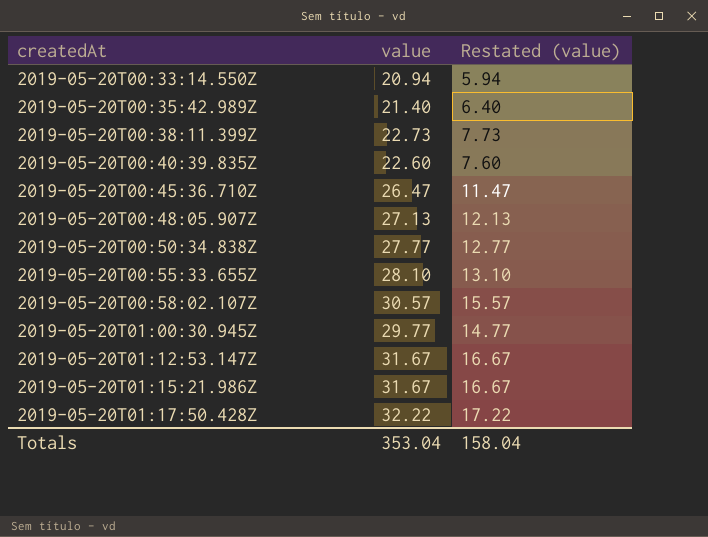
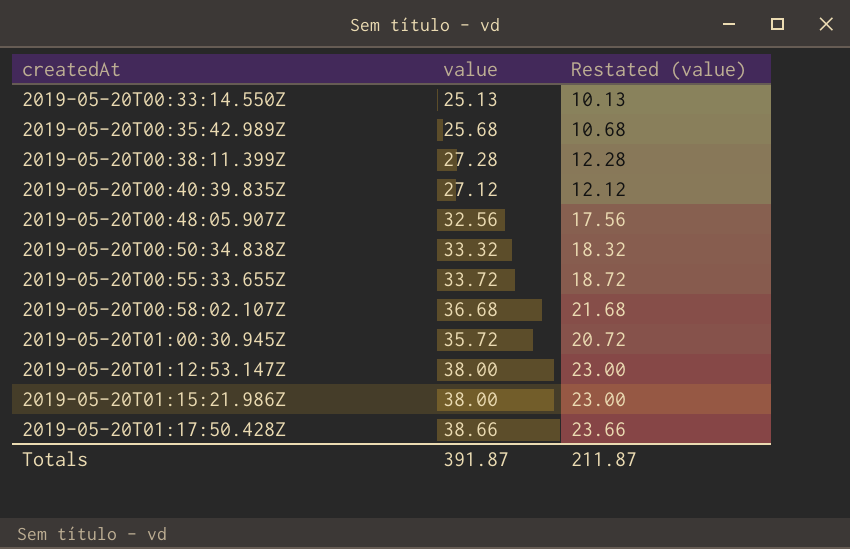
row 2019-05-20T00:45:36.710Z: 26.47 | 11.47 -> none
2019-05-20T00:33:14.550Z | value: 20.94 -> 25.13
2019-05-20T00:33:14.550Z | Restated (value): 5.94 -> 10.13
2019-05-20T00:35:42.989Z | value: 21.40 -> 25.68
2019-05-20T00:35:42.989Z | Restated (value): 6.40 -> 10.68
2019-05-20T00:38:11.399Z | value: 22.73 -> 27.28
2019-05-20T00:38:11.399Z | Restated (value): 7.73 -> 12.28
2019-05-20T00:40:39.835Z | value: 22.60 -> 27.12
2019-05-20T00:40:39.835Z | Restated (value): 7.60 -> 12.12
2019-05-20T00:48:05.907Z | value: 27.13 -> 32.56
2019-05-20T00:48:05.907Z | Restated (value): 12.13 -> 17.56
2019-05-20T00:50:34.838Z | value: 27.77 -> 33.32
2019-05-20T00:50:34.838Z | Restated (value): 12.77 -> 18.32
2019-05-20T00:55:33.655Z | value: 28.10 -> 33.72
2019-05-20T00:55:33.655Z | Restated (value): 13.10 -> 18.72
2019-05-20T00:58:02.107Z | value: 30.57 -> 36.68
2019-05-20T00:58:02.107Z | Restated (value): 15.57 -> 21.68
2019-05-20T01:00:30.945Z | value: 29.77 -> 35.72
2019-05-20T01:00:30.945Z | Restated (value): 14.77 -> 20.72
2019-05-20T01:12:53.147Z | value: 31.67 -> 38.00
2019-05-20T01:12:53.147Z | Restated (value): 16.67 -> 23.00
2019-05-20T01:15:21.986Z | value: 31.67 -> 38.00
2019-05-20T01:15:21.986Z | Restated (value): 16.67 -> 23.00
2019-05-20T01:17:50.428Z | value: 32.22 -> 38.66
2019-05-20T01:17:50.428Z | Restated (value): 17.22 -> 23.66
Totals | value: 353.04 -> 391.87
Totals | Restated (value): 158.04 -> 211.87

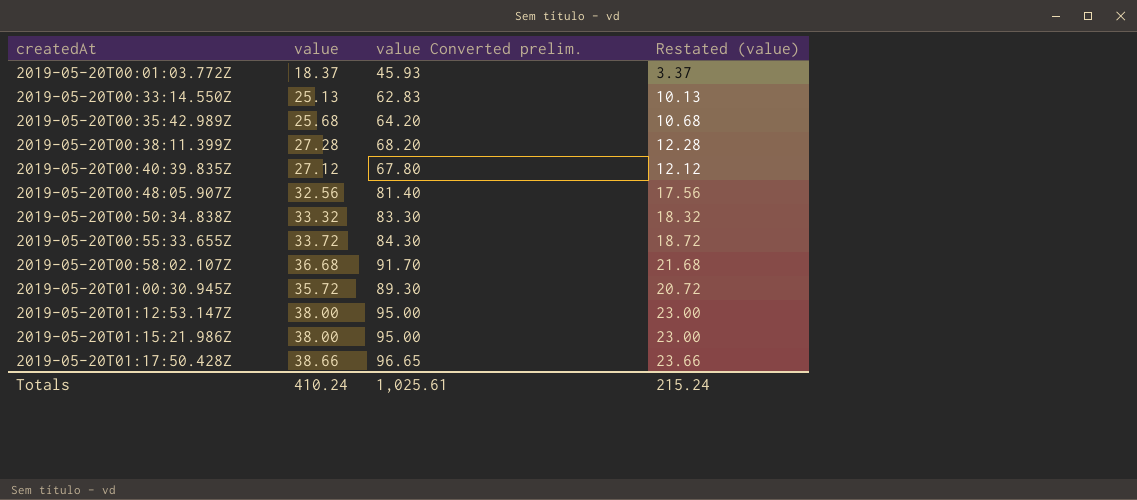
column value Converted prelim. | formula: none -> [value] * 2.5
row 2019-05-20T00:01:03.772Z: none -> 18.37 | 45.93 | 3.37
Totals | value: 391.87 -> 410.24
Totals | Restated (value): 211.87 -> 215.24

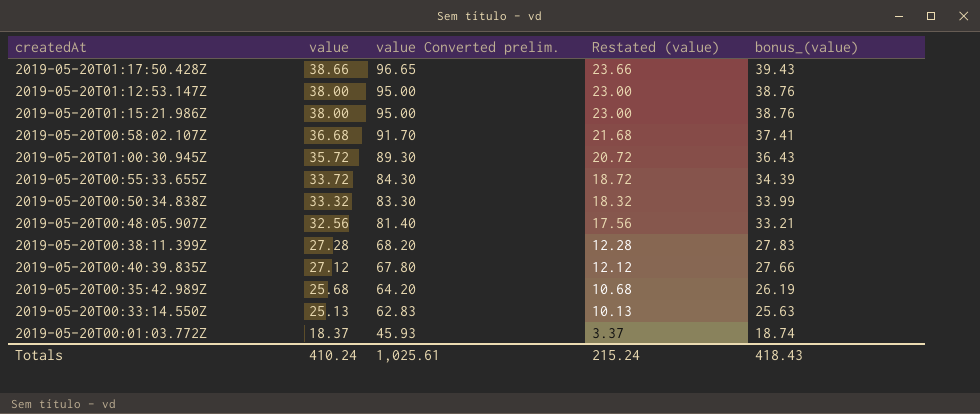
row order: createdAt ascending -> value descending
column bonus_(value) | formula: none -> [value] * 1.02

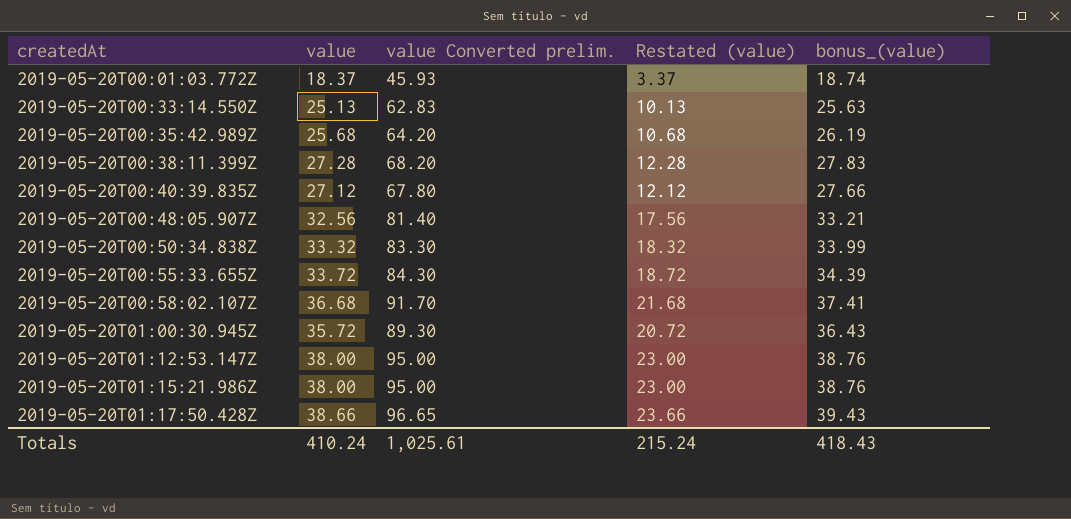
row order: value descending -> createdAt ascending

